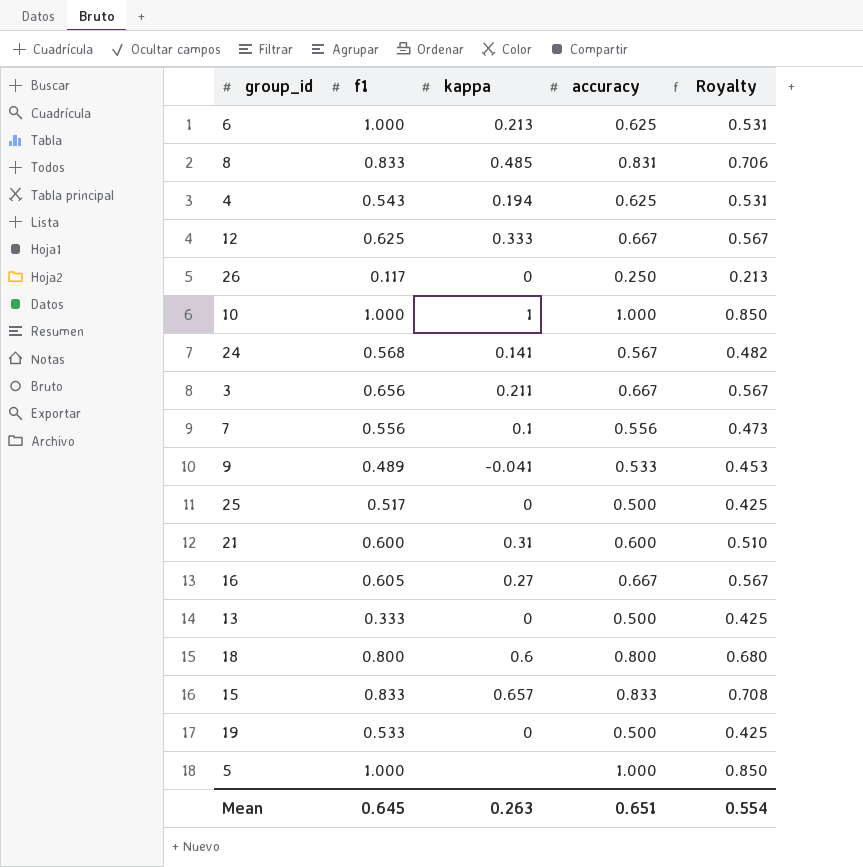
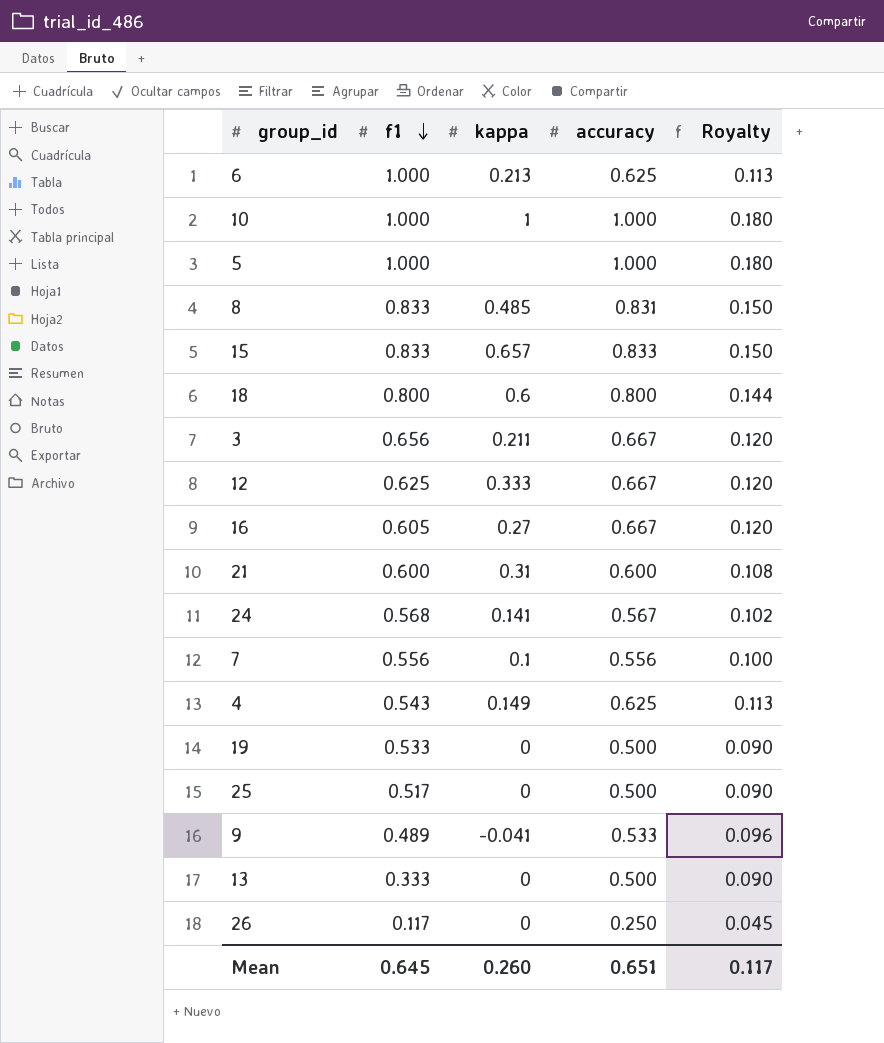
row order: none -> f1 descending
column Royalty | formula: [accuracy] * 0.85 -> [accuracy] * 0.18
4 | kappa: 0.194 -> 0.149
Mean | kappa: 0.263 -> 0.260
Mean | Royalty: 0.554 -> 0.117

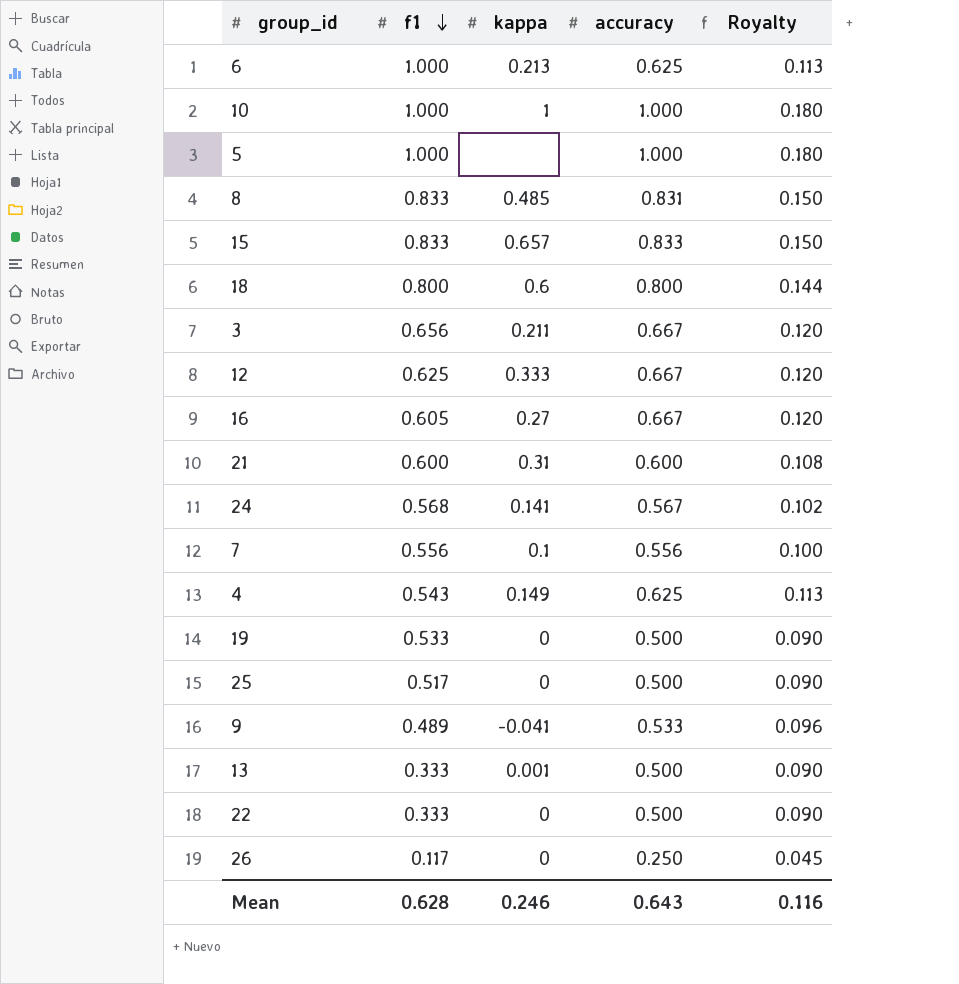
13 | kappa: 0 -> 0.001
row 22: none -> 0.333 | 0 | 0.500 | 0.090
Mean | f1: 0.645 -> 0.628
Mean | kappa: 0.260 -> 0.246
Mean | accuracy: 0.651 -> 0.643
Mean | Royalty: 0.117 -> 0.116

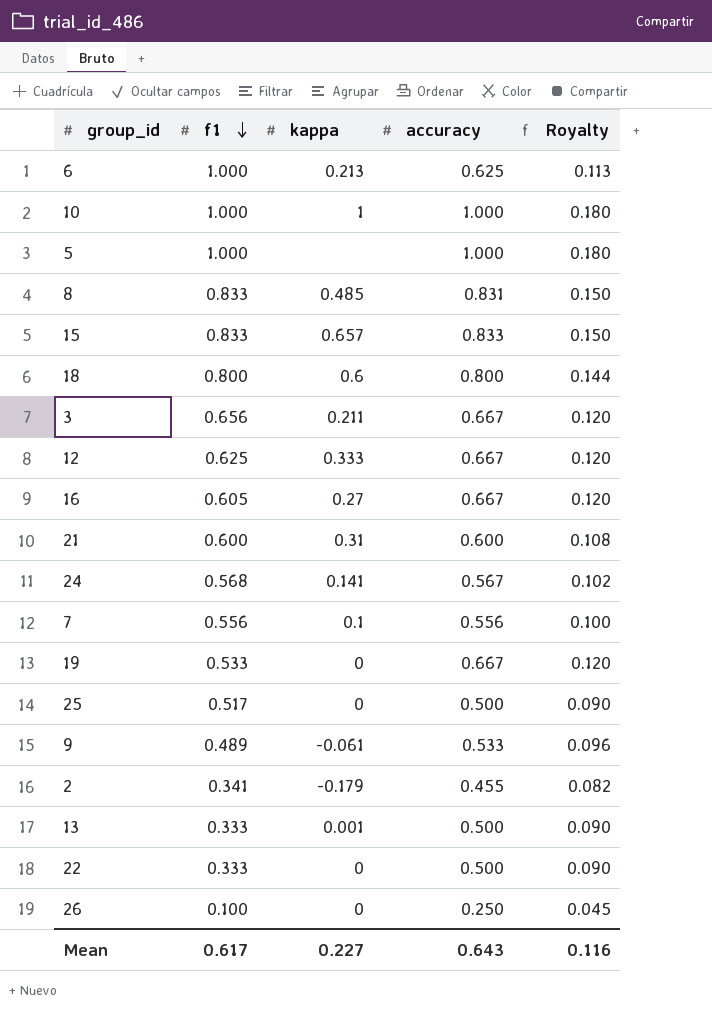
row 4: 0.543 | 0.149 | 0.625 | 0.113 -> none
19 | accuracy: 0.500 -> 0.667
19 | Royalty: 0.090 -> 0.120
9 | kappa: -0.041 -> -0.061
row 2: none -> 0.341 | -0.179 | 0.455 | 0.082
26 | f1: 0.117 -> 0.100
Mean | f1: 0.628 -> 0.617
Mean | kappa: 0.246 -> 0.227

